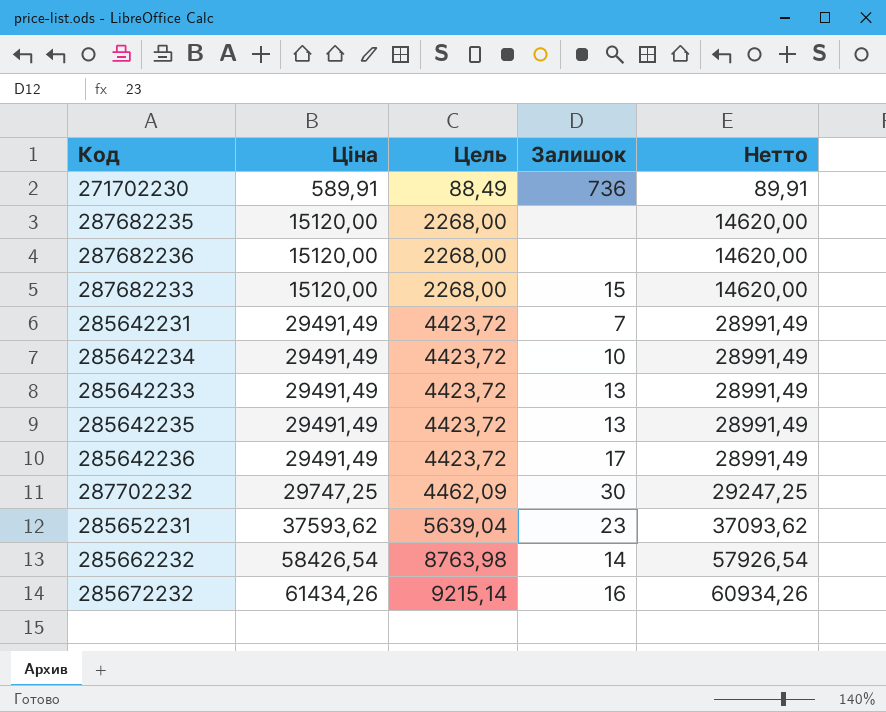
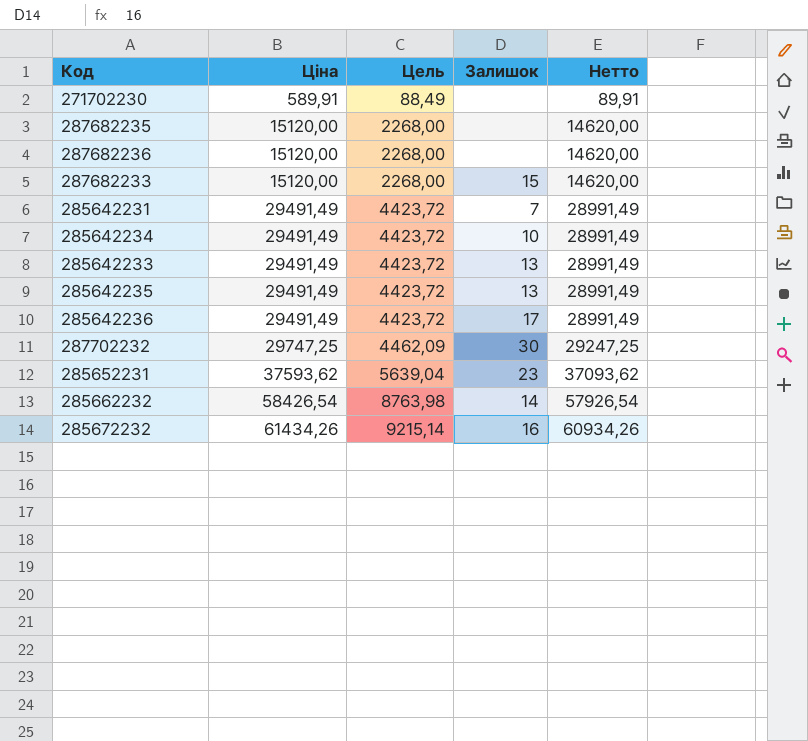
271702230 | Залишок: 736 -> none

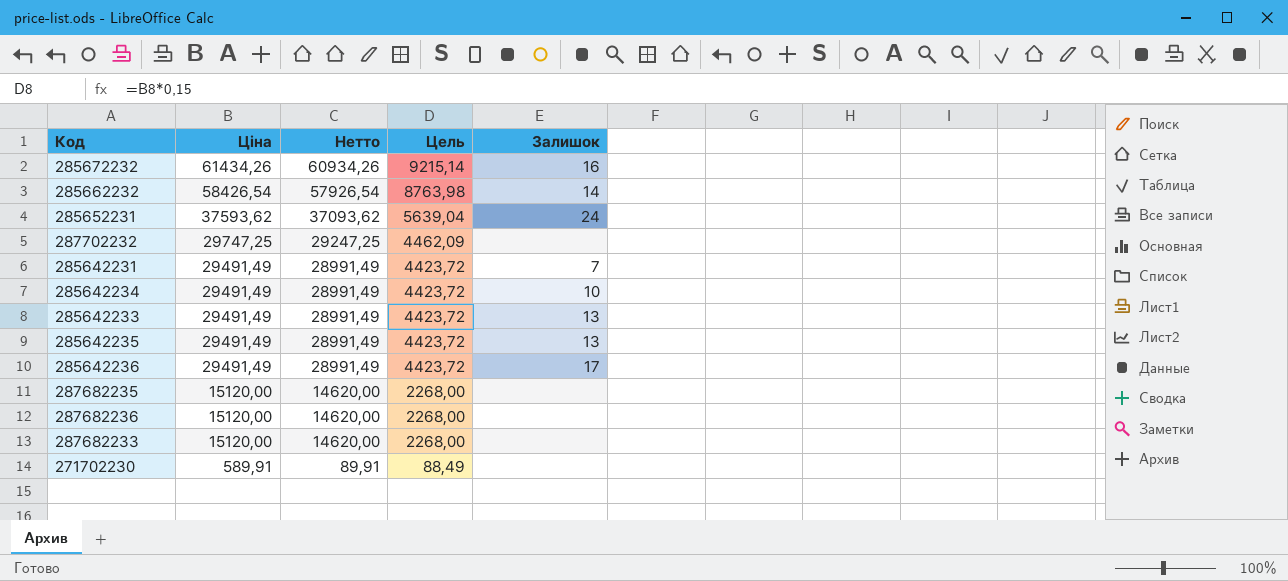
row order: Ціна ascending -> Ціна descending
column Нетто | position: 5 -> 3
285652231 | Залишок: 23 -> 24
287702232 | Залишок: 30 -> none
287682233 | Залишок: 15 -> none

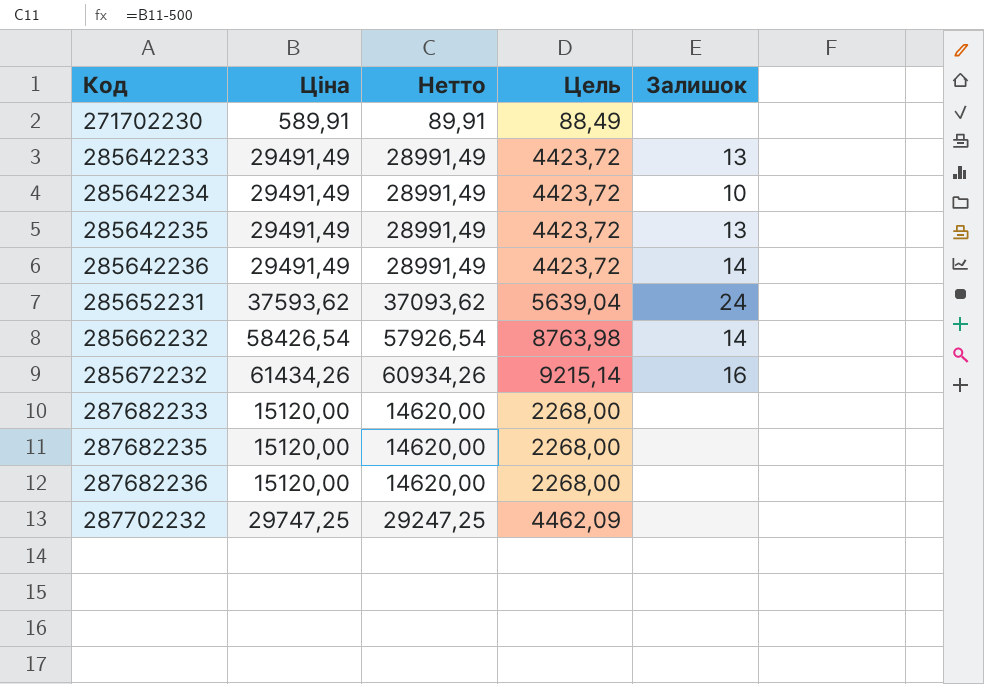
row order: Ціна descending -> Код ascending
row 285642231: 29491,49 | 28991,49 | 4423,72 | 7 -> none
285642236 | Залишок: 17 -> 14

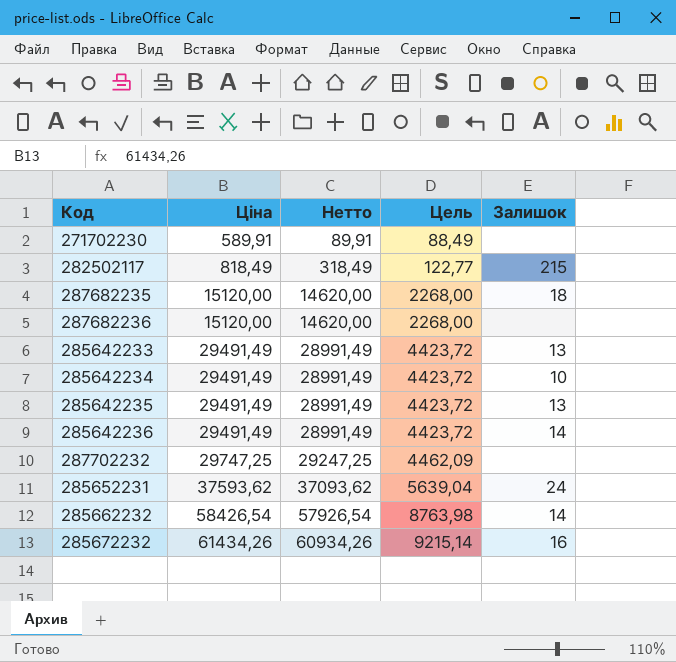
row order: Код ascending -> Ціна ascending
row 287682233: 15120,00 | 14620,00 | 2268,00 | none -> none
row 282502117: none -> 818,49 | 318,49 | 122,77 | 215
287682235 | Залишок: none -> 18

